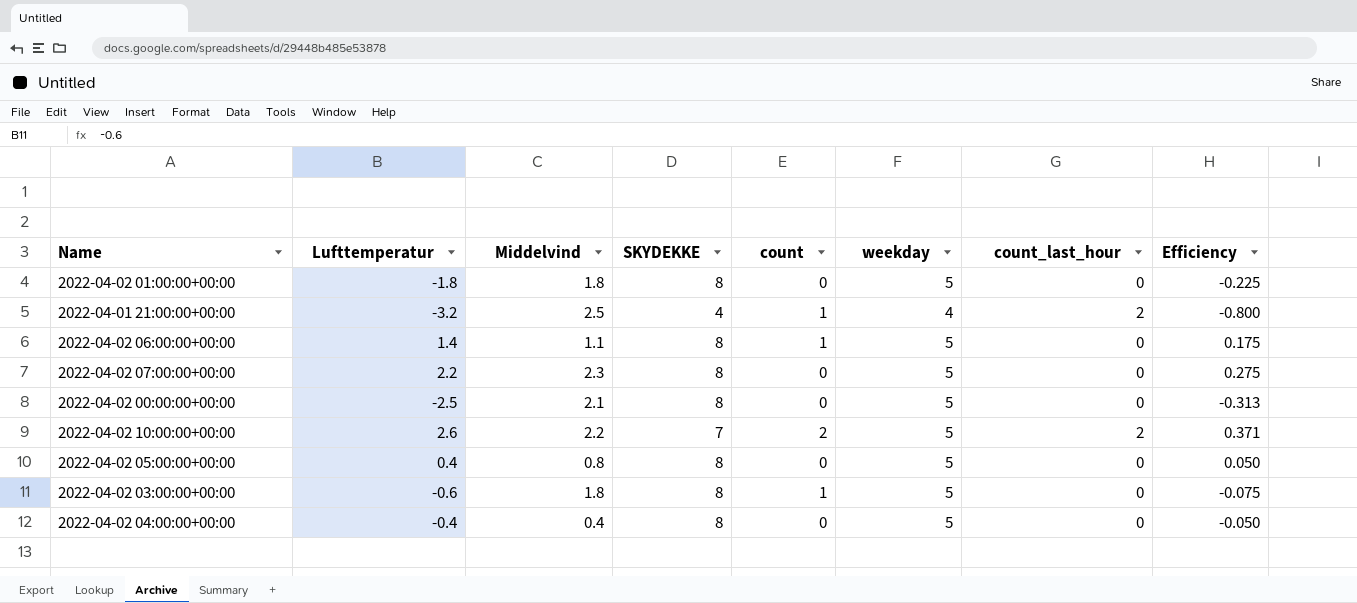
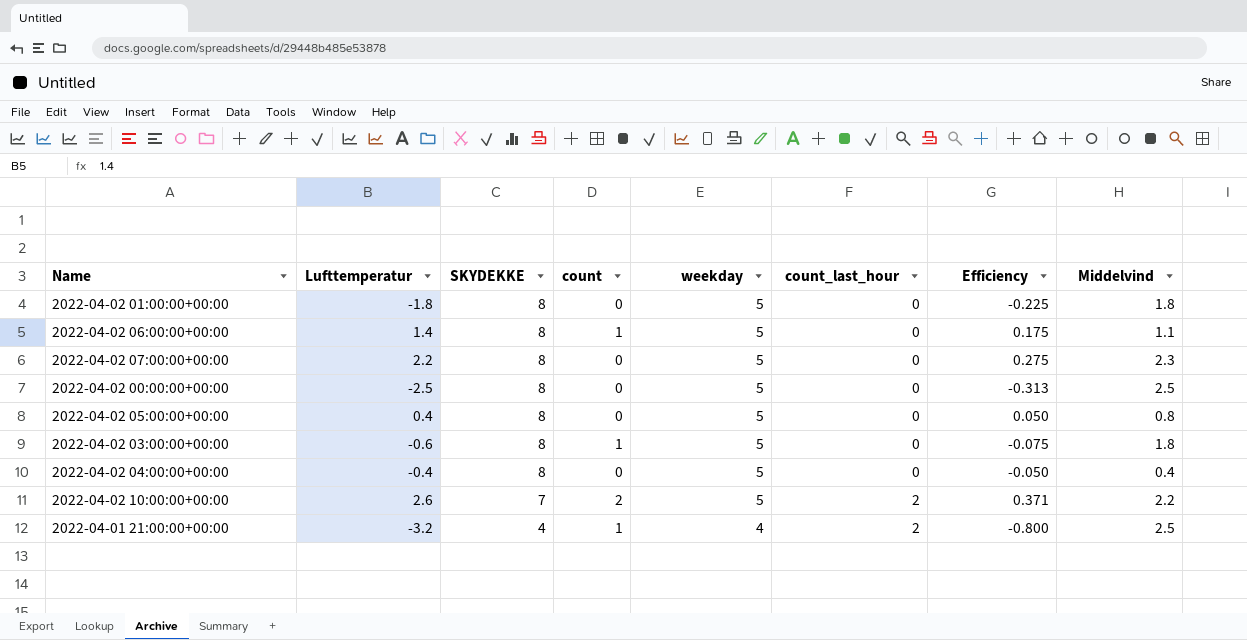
row order: none -> SKYDEKKE descending
column Middelvind | position: 3 -> 8
2022-04-02 00:00:00+00:00 | Middelvind: 2.1 -> 2.5

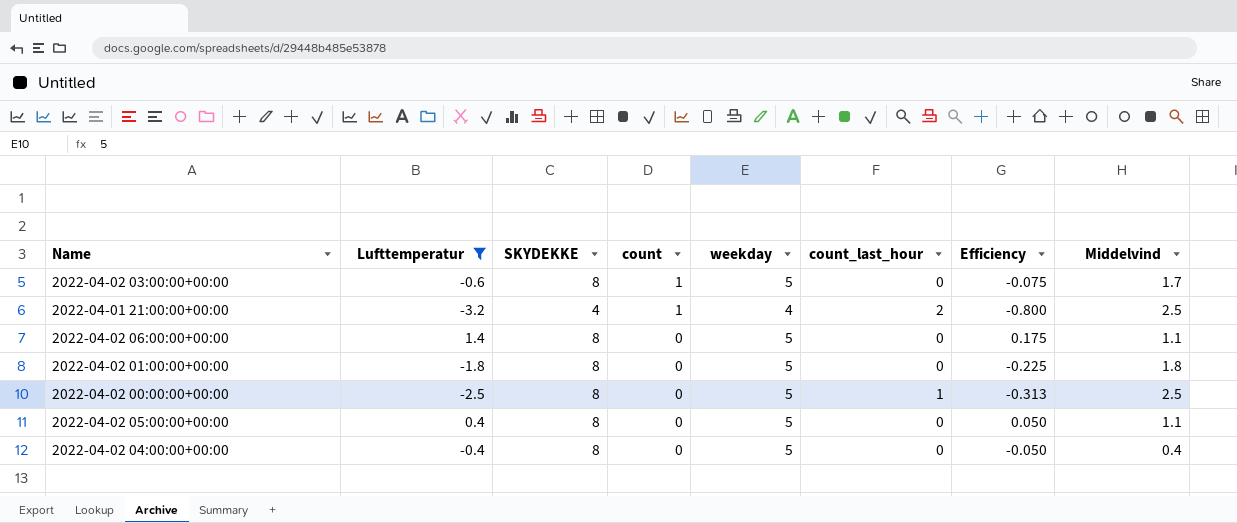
filter: none -> Lufttemperatur <= 1.4
row order: SKYDEKKE descending -> count descending
2022-04-02 03:00:00+00:00 | Middelvind: 1.8 -> 1.7
2022-04-02 06:00:00+00:00 | count: 1 -> 0
2022-04-02 00:00:00+00:00 | count_last_hour: 0 -> 1
2022-04-02 05:00:00+00:00 | Middelvind: 0.8 -> 1.1

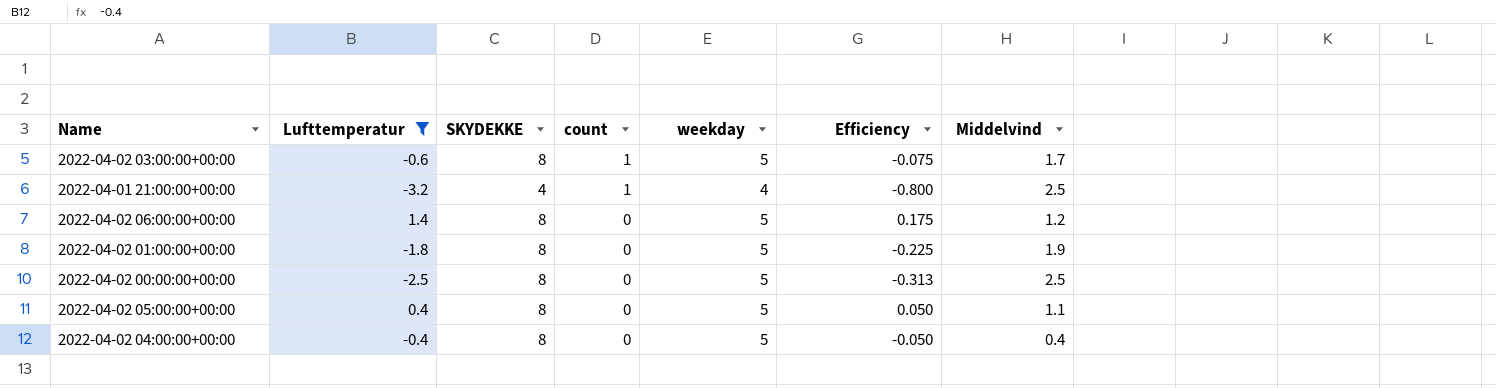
column count_last_hour | position: 6 -> none
2022-04-02 06:00:00+00:00 | Middelvind: 1.1 -> 1.2
2022-04-02 01:00:00+00:00 | Middelvind: 1.8 -> 1.9

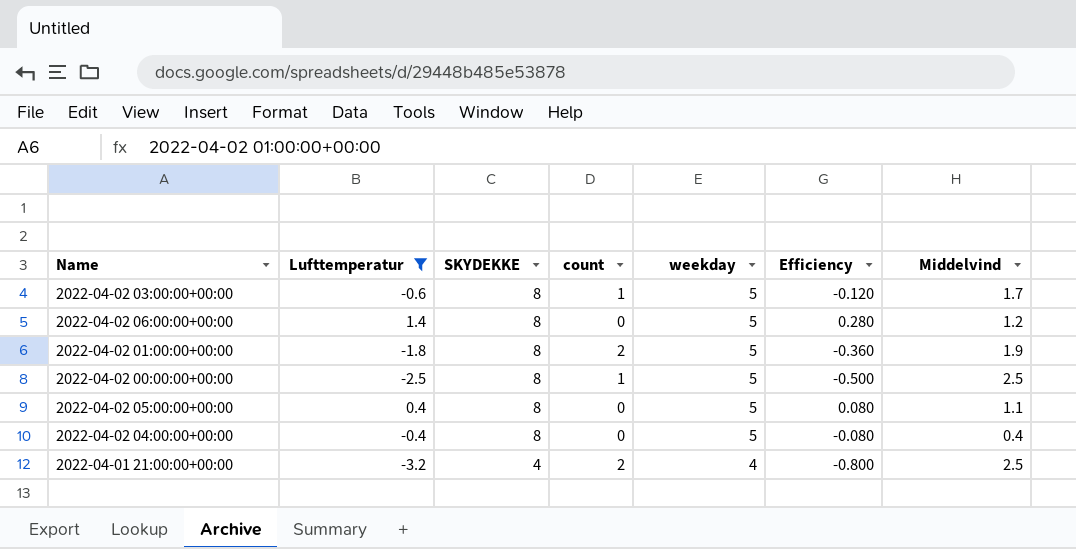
row order: count descending -> SKYDEKKE descending
column Efficiency | formula: [Lufttemperatur] / [SKYDEKKE] -> [Lufttemperatur] / [weekday]
2022-04-02 01:00:00+00:00 | count: 0 -> 2
2022-04-02 00:00:00+00:00 | count: 0 -> 1
2022-04-01 21:00:00+00:00 | count: 1 -> 2

